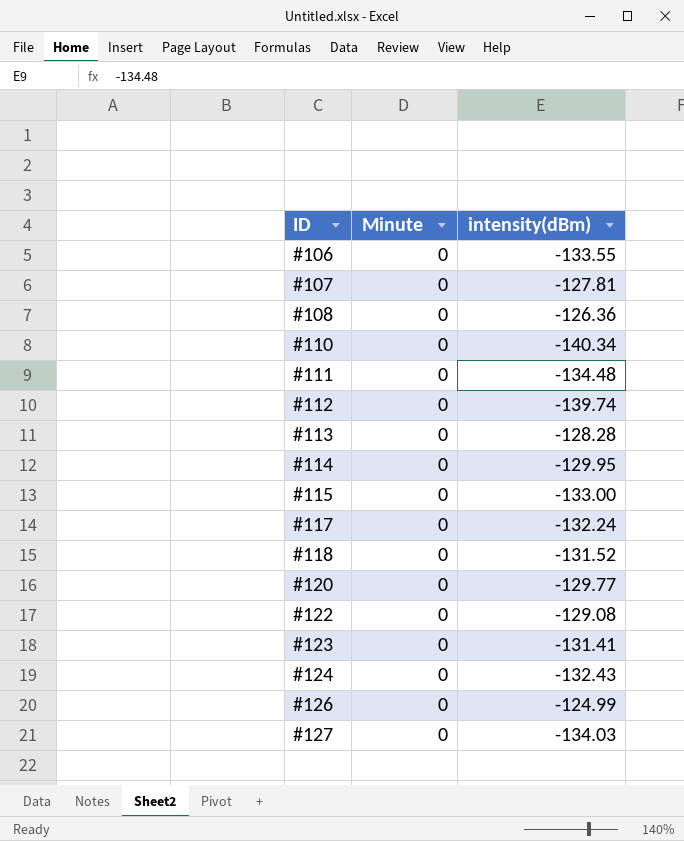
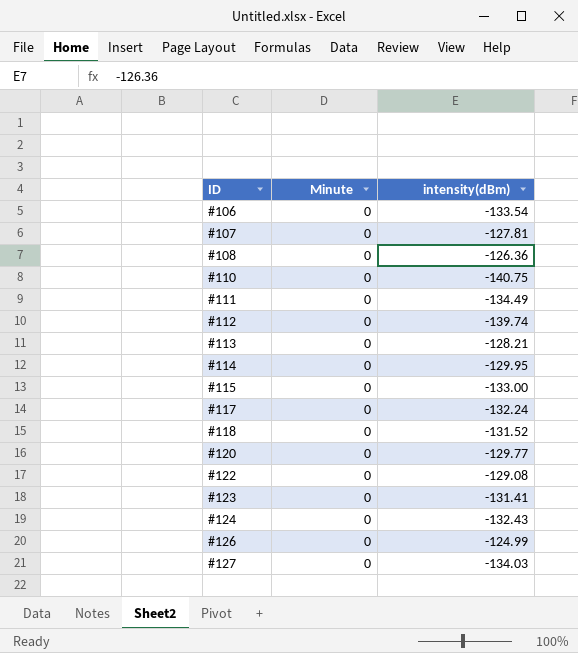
#106 | intensity(dBm): -133.55 -> -133.54
#110 | intensity(dBm): -140.34 -> -140.75
#111 | intensity(dBm): -134.48 -> -134.49
#113 | intensity(dBm): -128.28 -> -128.21

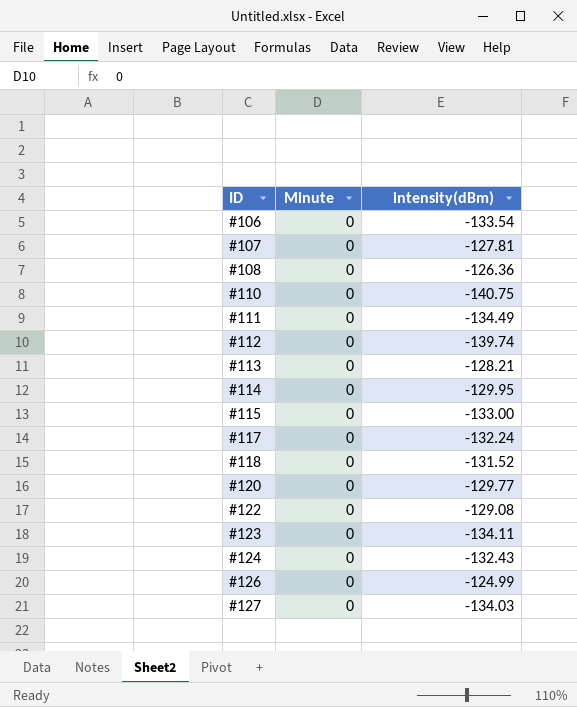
#123 | intensity(dBm): -131.41 -> -134.11

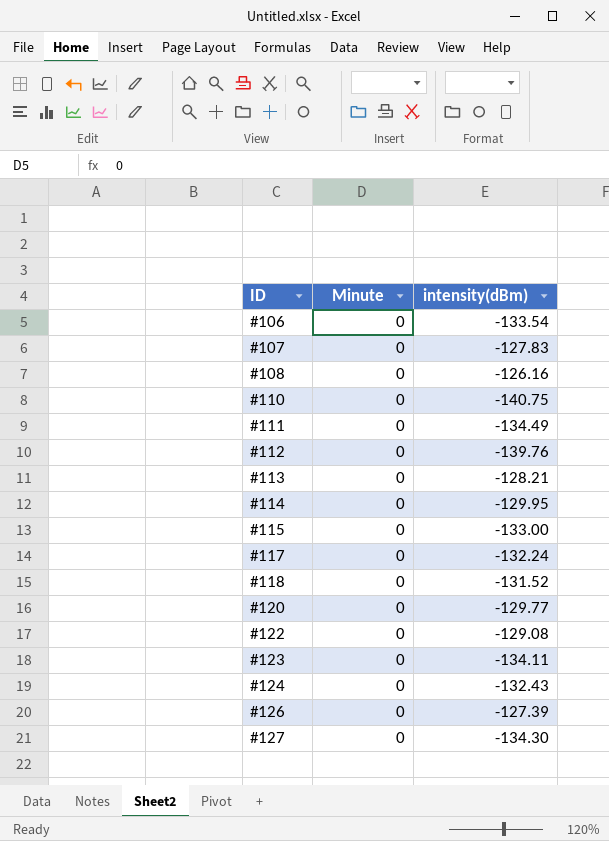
#107 | intensity(dBm): -127.81 -> -127.83
#108 | intensity(dBm): -126.36 -> -126.16
#112 | intensity(dBm): -139.74 -> -139.76
#126 | intensity(dBm): -124.99 -> -127.39
#127 | intensity(dBm): -134.03 -> -134.30

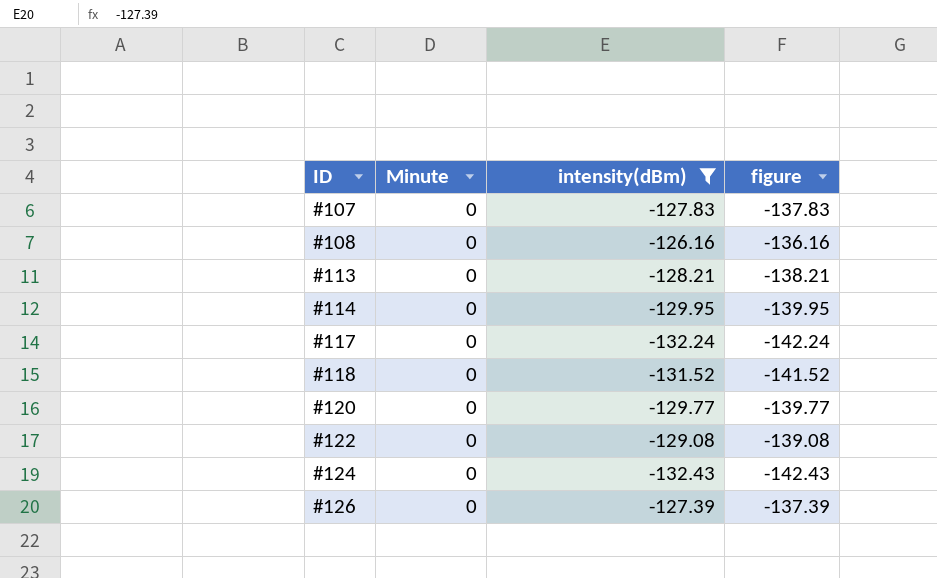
filter: none -> intensity(dBm) >= -132.43
column figure | formula: none -> [intensity(dBm)] - 10

